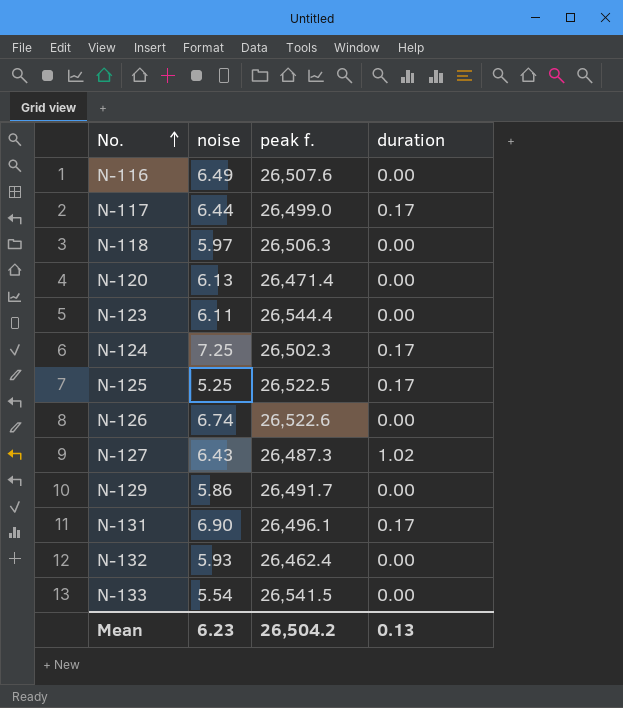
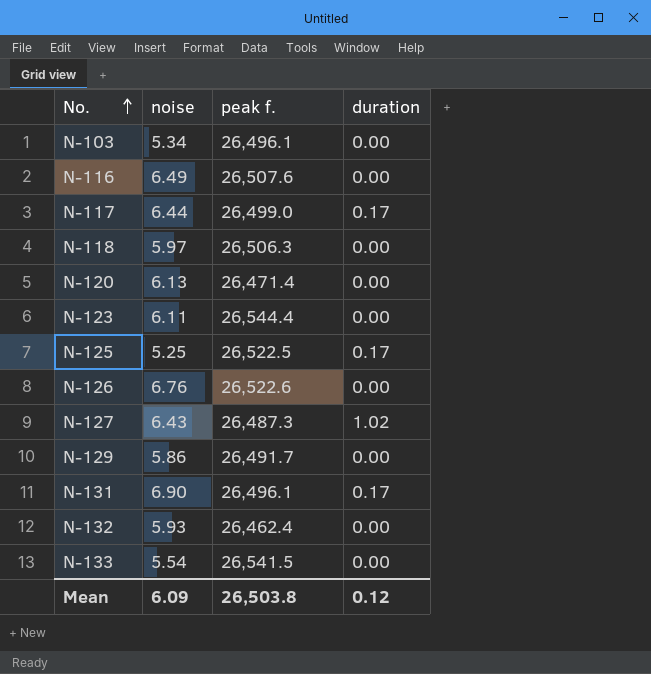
row N-124: 7.25 | 26,502.3 | 0.17 -> none
row N-103: none -> 5.34 | 26,496.1 | 0.00
N-126 | noise: 6.74 -> 6.76
Mean | noise: 6.23 -> 6.09
Mean | peak f.: 26,504.2 -> 26,503.8
Mean | duration: 0.13 -> 0.12

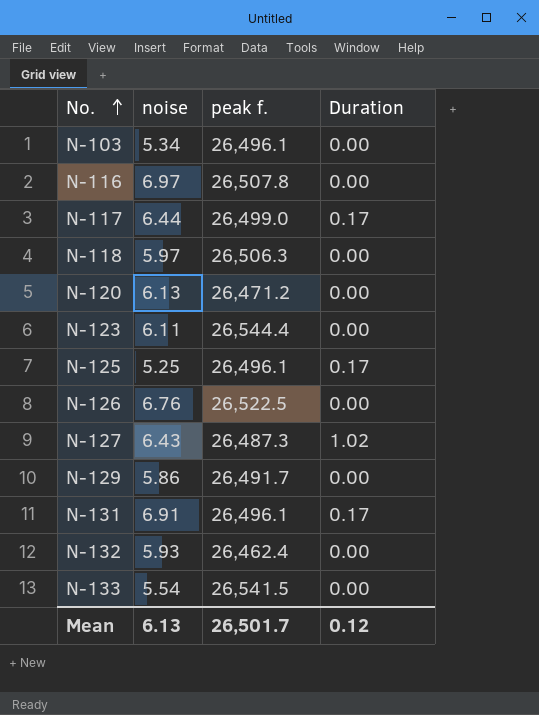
column name: duration -> Duration
N-116 | noise: 6.49 -> 6.97
N-116 | peak f.: 26,507.6 -> 26,507.8
N-120 | peak f.: 26,471.4 -> 26,471.2
N-125 | peak f.: 26,522.5 -> 26,496.1
N-126 | peak f.: 26,522.6 -> 26,522.5
N-131 | noise: 6.90 -> 6.91
Mean | noise: 6.09 -> 6.13
Mean | peak f.: 26,503.8 -> 26,501.7

